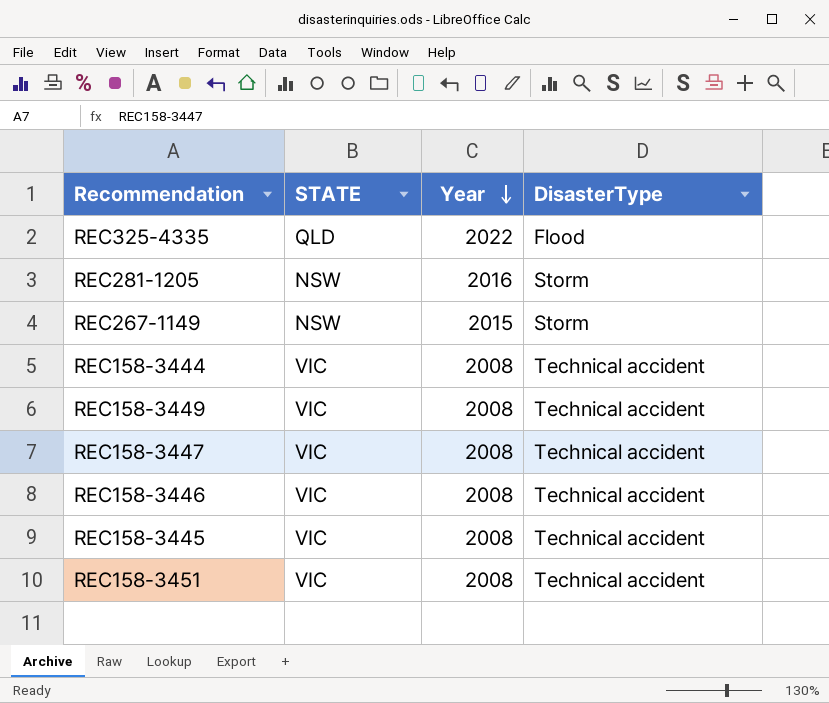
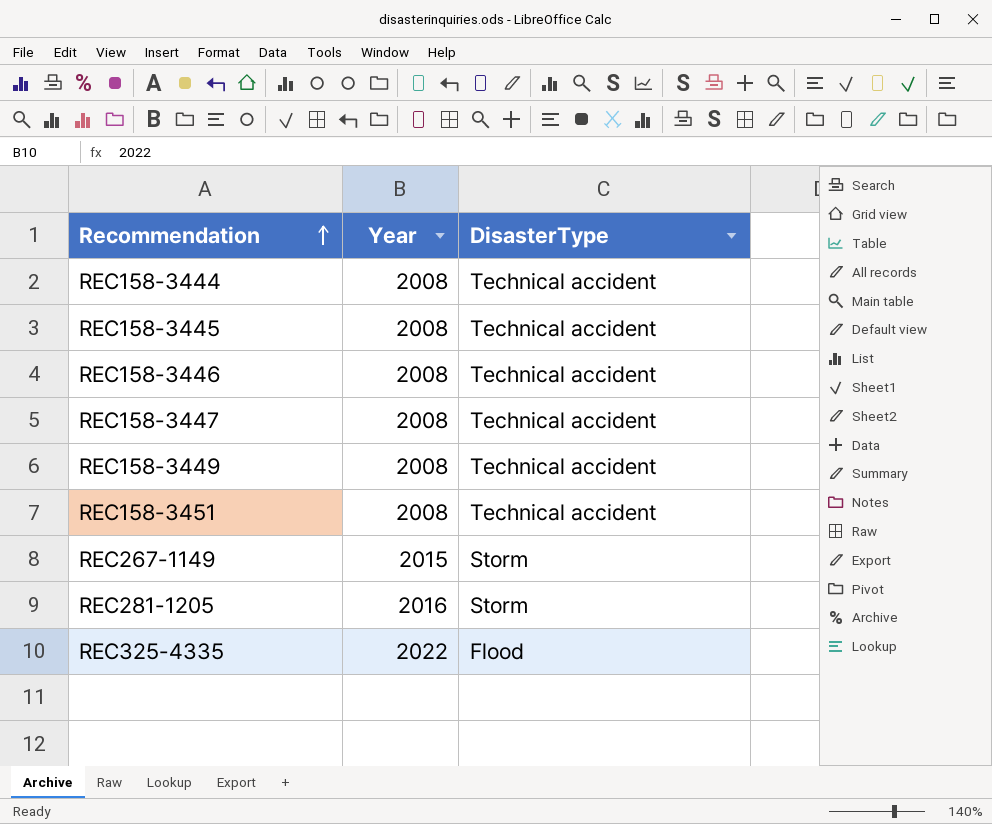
row order: Year descending -> Recommendation ascending
column STATE | position: 2 -> none

